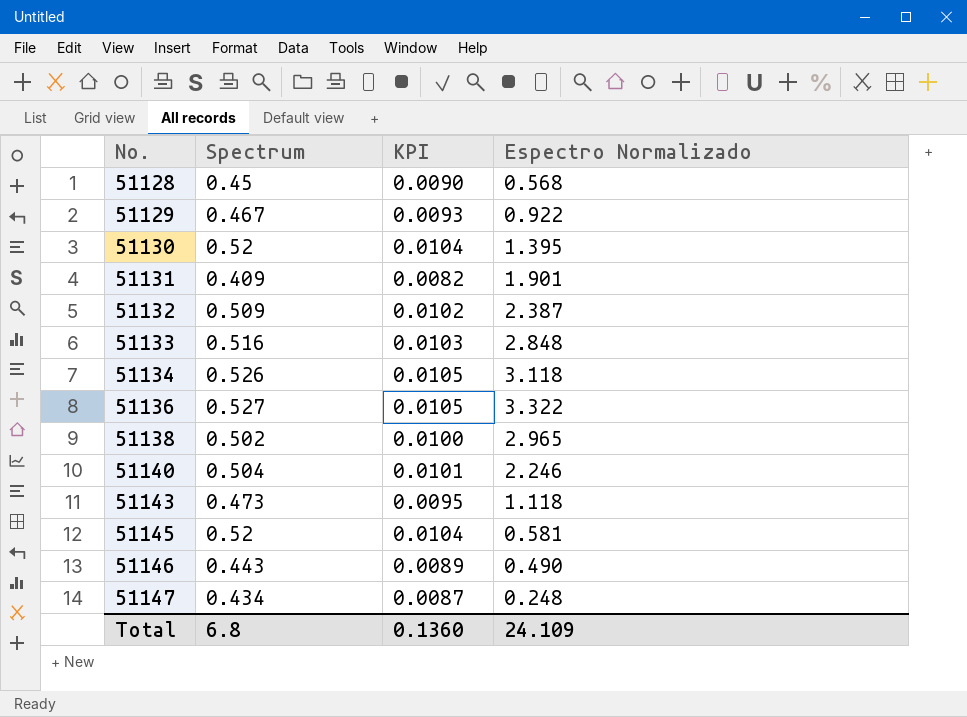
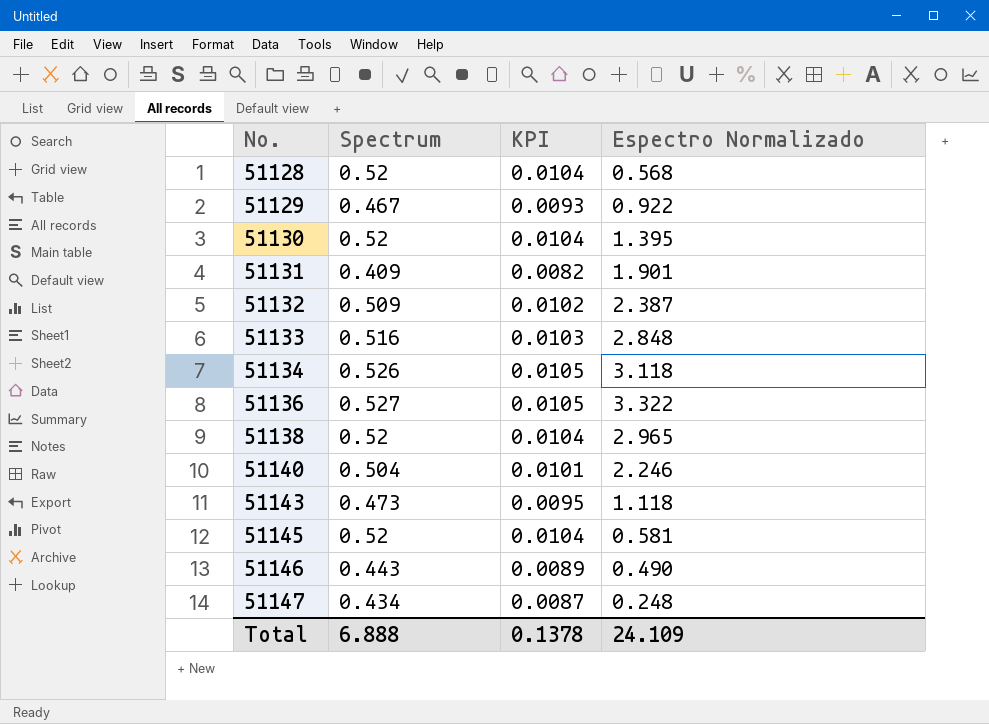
51128 | Spectrum: 0.45 -> 0.52
51128 | KPI: 0.0090 -> 0.0104
51138 | Spectrum: 0.502 -> 0.52
51138 | KPI: 0.0100 -> 0.0104
Total | Spectrum: 6.8 -> 6.888
Total | KPI: 0.1360 -> 0.1378

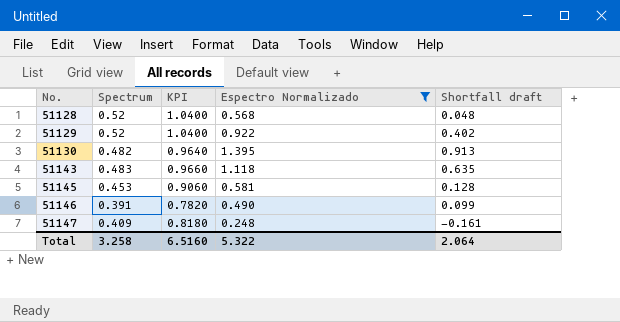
filter: none -> Espectro Normalizado <= 1.395
column KPI | formula: [Spectrum] * 0.02 -> [Spectrum] * 2
column Shortfall draft | formula: none -> [Espectro Normalizado] - [Spectrum]
51129 | Spectrum: 0.467 -> 0.52
51130 | Spectrum: 0.52 -> 0.482
51143 | Spectrum: 0.473 -> 0.483
51145 | Spectrum: 0.52 -> 0.453
51146 | Spectrum: 0.443 -> 0.391
51147 | Spectrum: 0.434 -> 0.409
Total | Spectrum: 6.888 -> 3.258
Total | KPI: 0.1378 -> 6.5160
Total | Espectro Normalizado: 24.109 -> 5.322

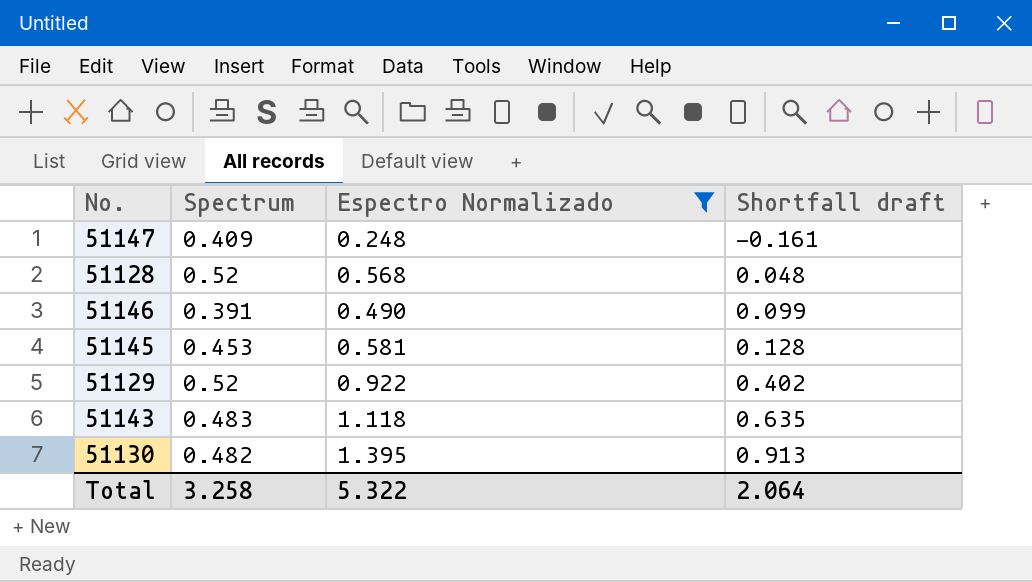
row order: No. ascending -> Shortfall draft ascending
column KPI | formula: [Spectrum] * 2 -> none

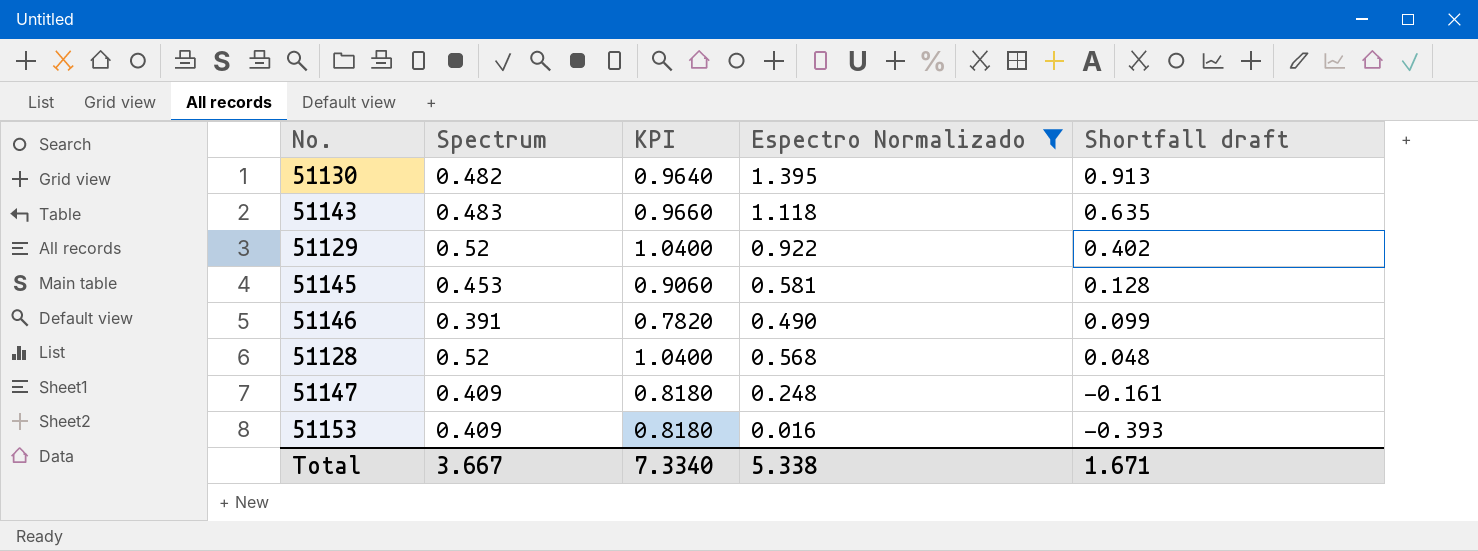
row order: Shortfall draft ascending -> Shortfall draft descending
column KPI | formula: none -> [Spectrum] * 2
row 51153: none -> 0.409 | 0.8180 | 0.016 | -0.393
Total | Spectrum: 3.258 -> 3.667
Total | Espectro Normalizado: 5.322 -> 5.338
Total | Shortfall draft: 2.064 -> 1.671

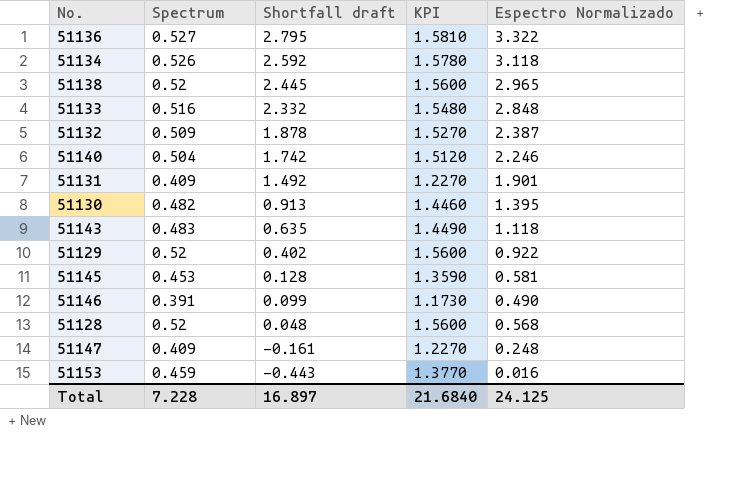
filter: Espectro Normalizado <= 1.395 -> none
column Shortfall draft | position: 5 -> 3
column KPI | formula: [Spectrum] * 2 -> [Spectrum] * 3
51153 | Spectrum: 0.409 -> 0.459
51153 | Shortfall draft: -0.393 -> -0.443
Total | Spectrum: 3.667 -> 7.228
Total | Shortfall draft: 1.671 -> 16.897
Total | KPI: 7.3340 -> 21.6840
Total | Espectro Normalizado: 5.338 -> 24.125

